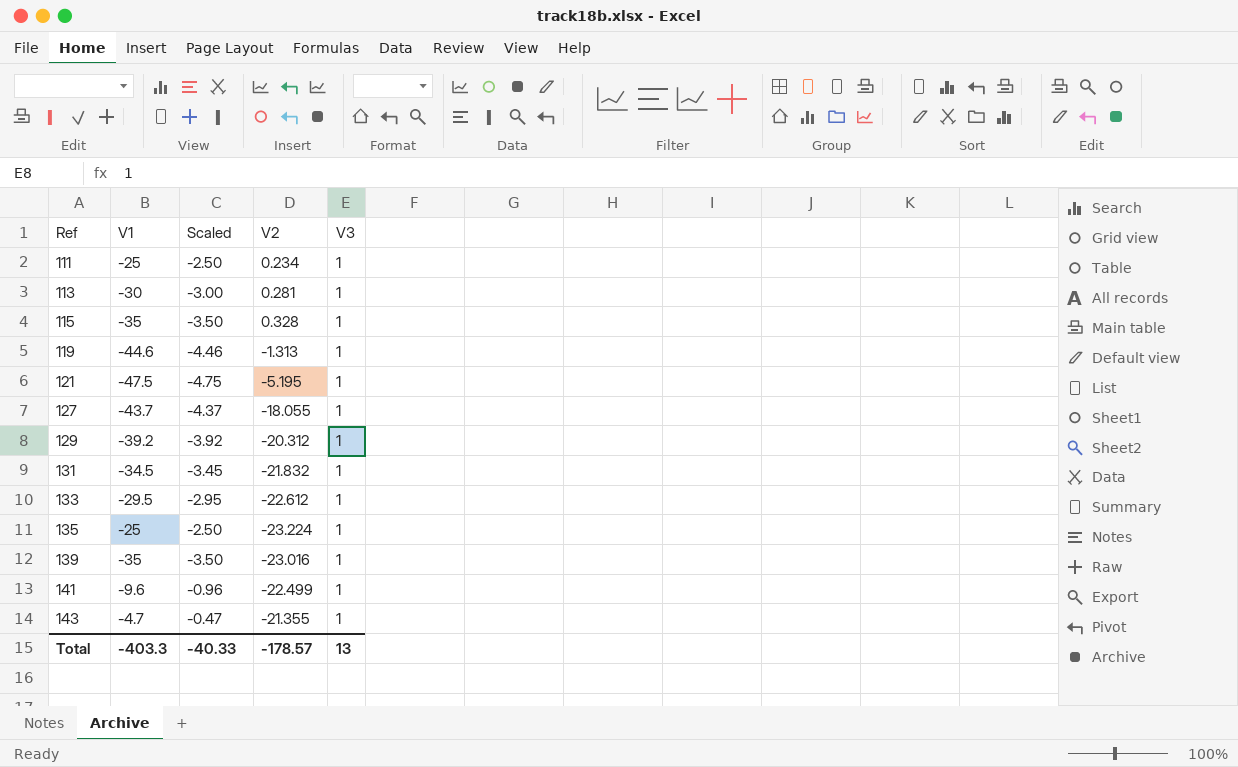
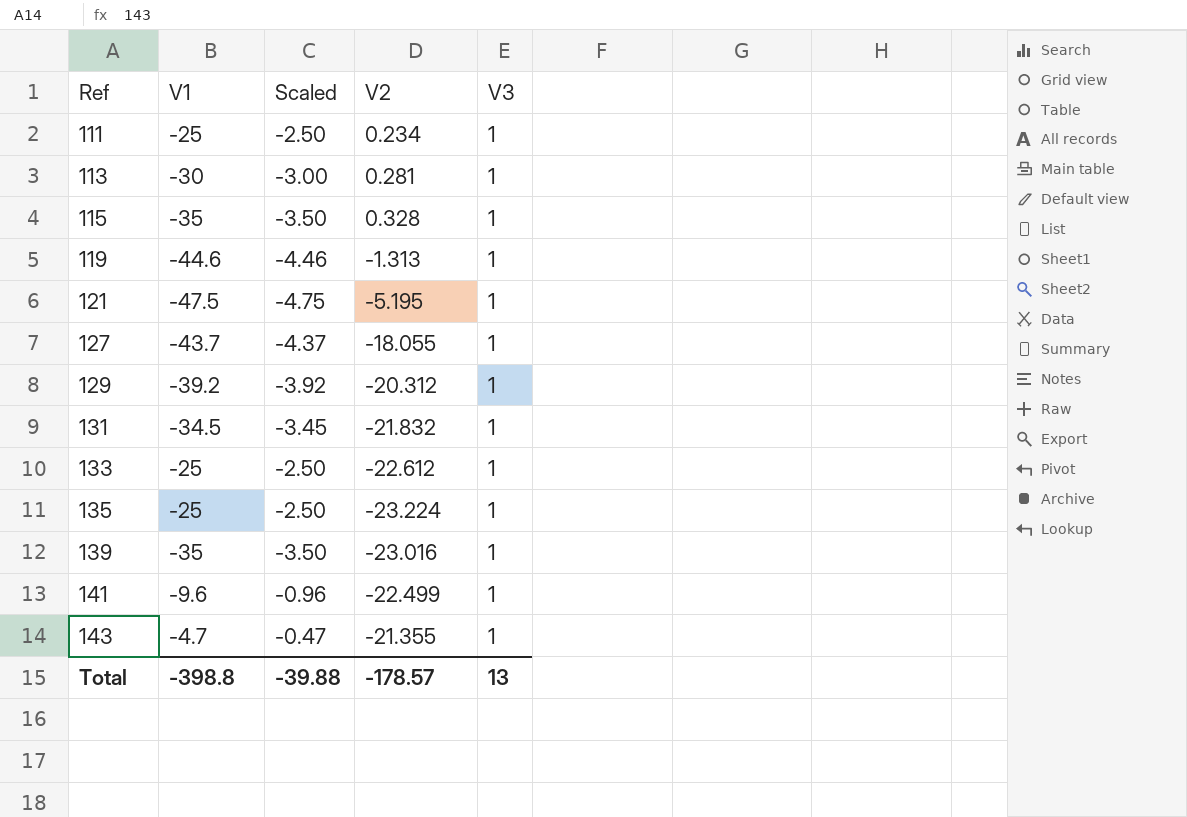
133 | V1: -29.5 -> -25
133 | Scaled: -2.95 -> -2.50
Total | V1: -403.3 -> -398.8
Total | Scaled: -40.33 -> -39.88

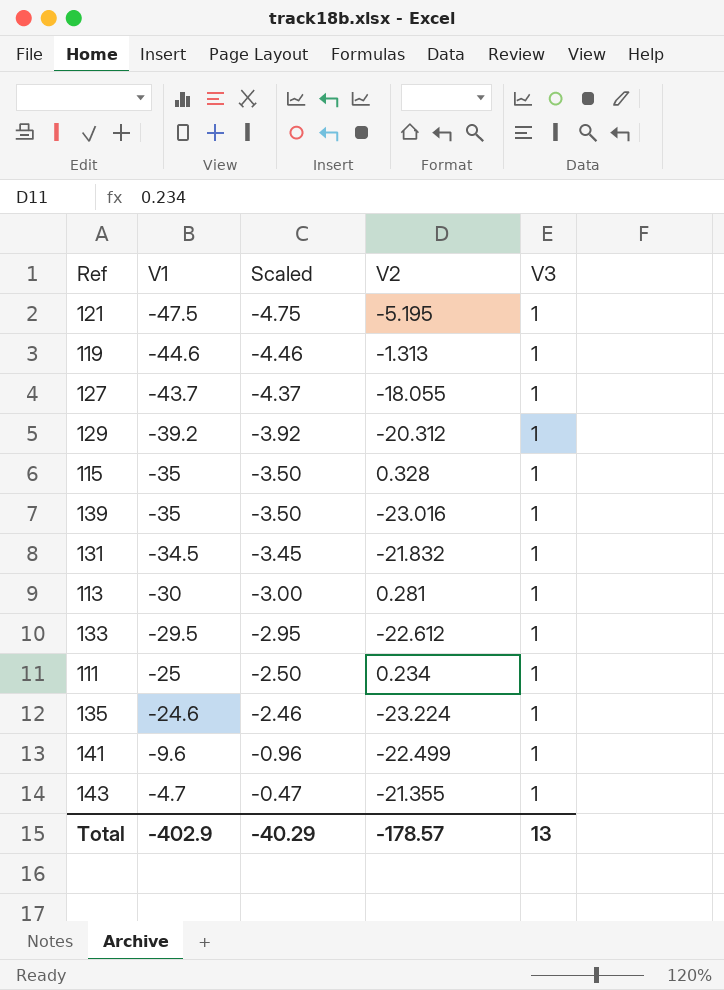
row order: Ref ascending -> V1 ascending
133 | V1: -25 -> -29.5
133 | Scaled: -2.50 -> -2.95
135 | V1: -25 -> -24.6
135 | Scaled: -2.50 -> -2.46
Total | V1: -398.8 -> -402.9
Total | Scaled: -39.88 -> -40.29

